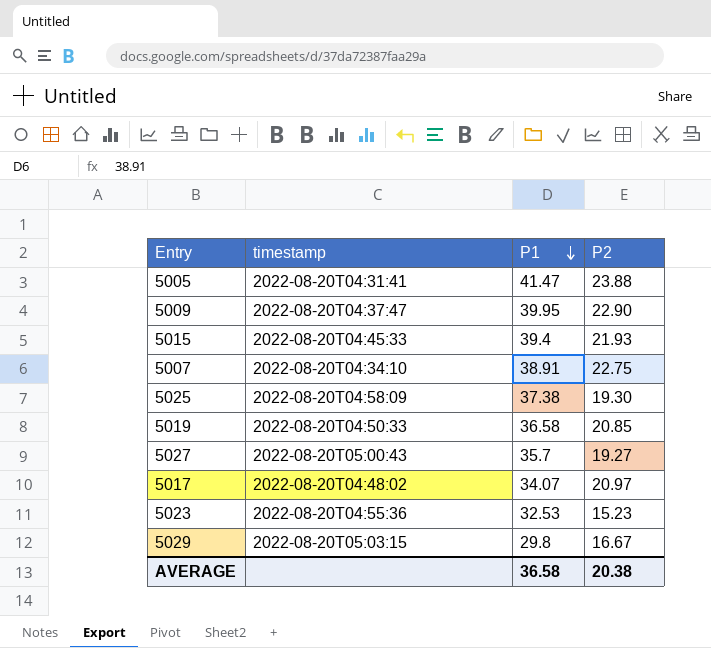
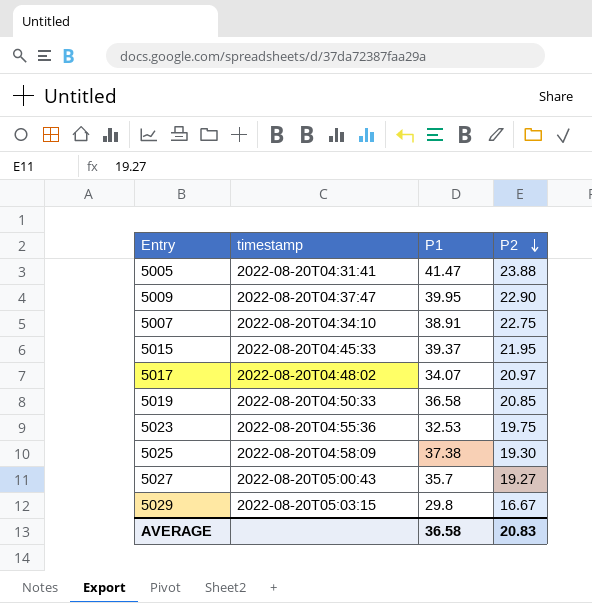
row order: P1 descending -> P2 descending
5015 | P1: 39.4 -> 39.37
5015 | P2: 21.93 -> 21.95
5023 | P2: 15.23 -> 19.75
AVERAGE | P2: 20.38 -> 20.83

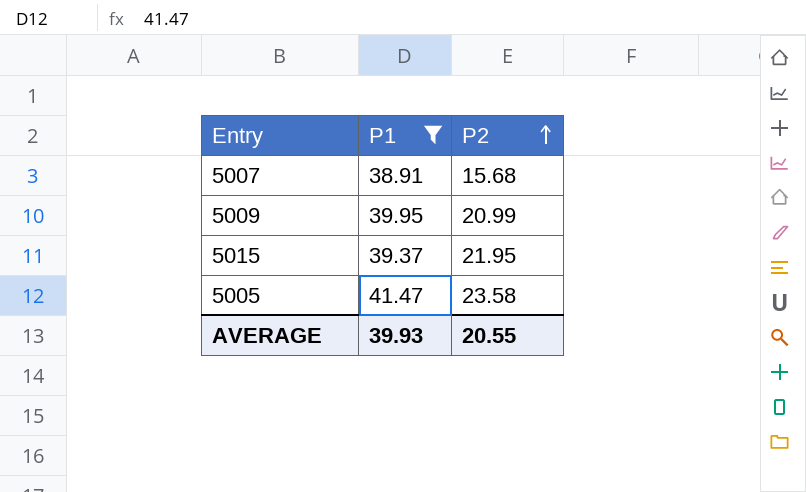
filter: none -> P1 >= 38.91
row order: P2 descending -> P2 ascending
column timestamp | position: 2 -> none
5007 | P2: 22.75 -> 15.68
5009 | P2: 22.90 -> 20.99
5005 | P2: 23.88 -> 23.58
AVERAGE | P1: 36.58 -> 39.93
AVERAGE | P2: 20.83 -> 20.55

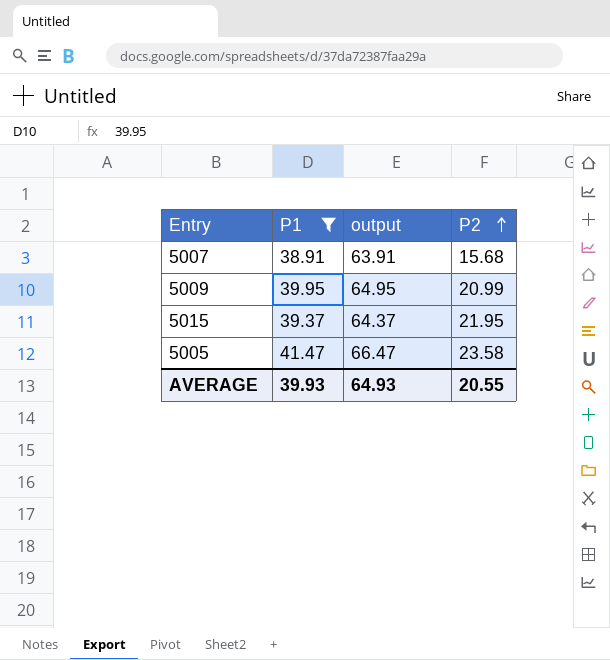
column output | formula: none -> [P1] + 25

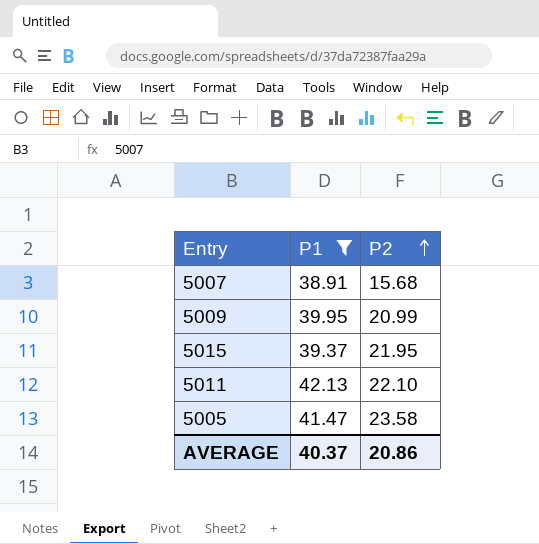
column output | formula: [P1] + 25 -> none
row 5011: none -> 42.13 | 22.10
AVERAGE | P1: 39.93 -> 40.37
AVERAGE | P2: 20.55 -> 20.86

